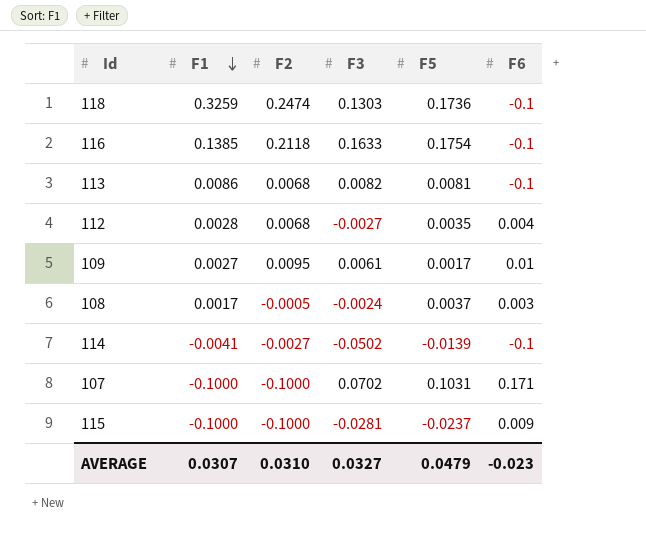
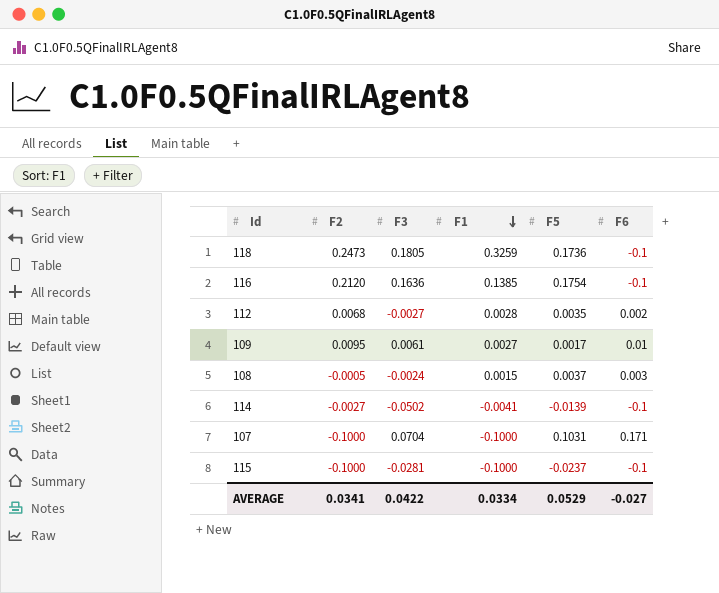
column F1 | position: 2 -> 4
row 113: 0.0086 | 0.0068 | 0.0082 | 0.0081 | -0.1 -> none
118 | F2: 0.2474 -> 0.2473
118 | F3: 0.1303 -> 0.1805
116 | F2: 0.2118 -> 0.2120
116 | F3: 0.1633 -> 0.1636
112 | F6: 0.004 -> 0.002
108 | F1: 0.0017 -> 0.0015
107 | F3: 0.0702 -> 0.0704
115 | F6: 0.009 -> -0.1
AVERAGE | F2: 0.0310 -> 0.0341
AVERAGE | F3: 0.0327 -> 0.0422
AVERAGE | F1: 0.0307 -> 0.0334
AVERAGE | F5: 0.0479 -> 0.0529
AVERAGE | F6: -0.023 -> -0.027

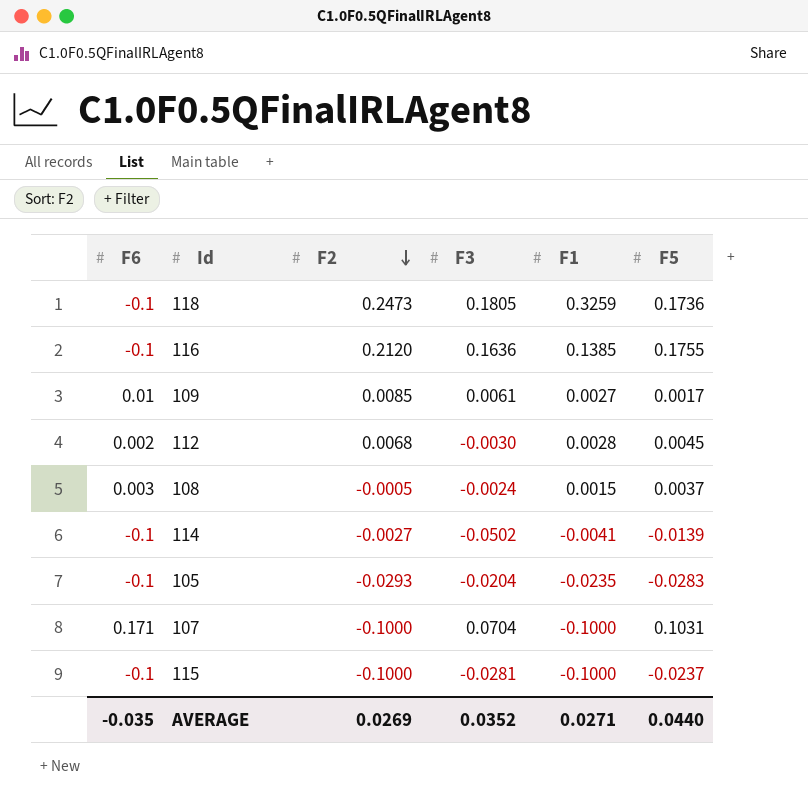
row order: F1 descending -> F2 descending
column F6 | position: 6 -> 1
116 | F5: 0.1754 -> 0.1755
109 | F2: 0.0095 -> 0.0085
112 | F3: -0.0027 -> -0.0030
112 | F5: 0.0035 -> 0.0045
row 105: none -> -0.1 | -0.0293 | -0.0204 | -0.0235 | -0.0283
AVERAGE | F6: -0.027 -> -0.035
AVERAGE | F2: 0.0341 -> 0.0269
AVERAGE | F3: 0.0422 -> 0.0352
AVERAGE | F1: 0.0334 -> 0.0271
AVERAGE | F5: 0.0529 -> 0.0440

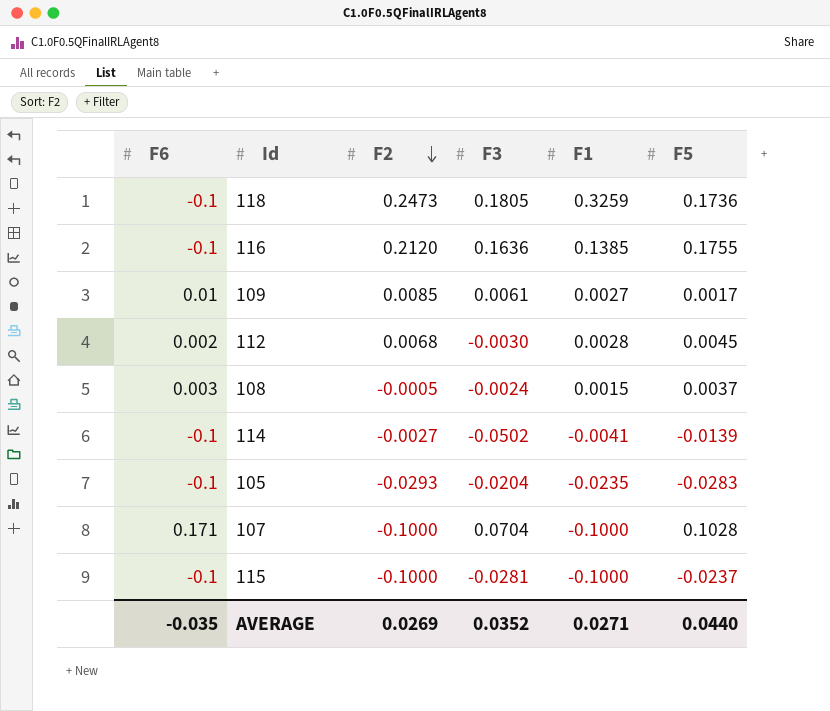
107 | F5: 0.1031 -> 0.1028

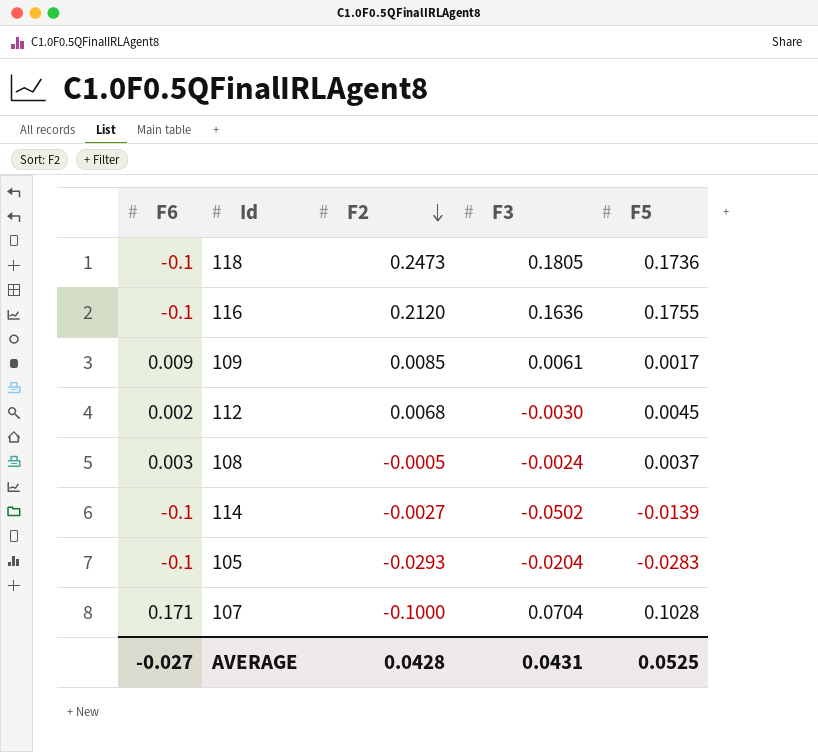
column F1 | position: 5 -> none
row 115: -0.1 | -0.1000 | -0.0281 | -0.1000 | -0.0237 -> none
109 | F6: 0.01 -> 0.009
AVERAGE | F6: -0.035 -> -0.027
AVERAGE | F2: 0.0269 -> 0.0428
AVERAGE | F3: 0.0352 -> 0.0431
AVERAGE | F5: 0.0440 -> 0.0525

